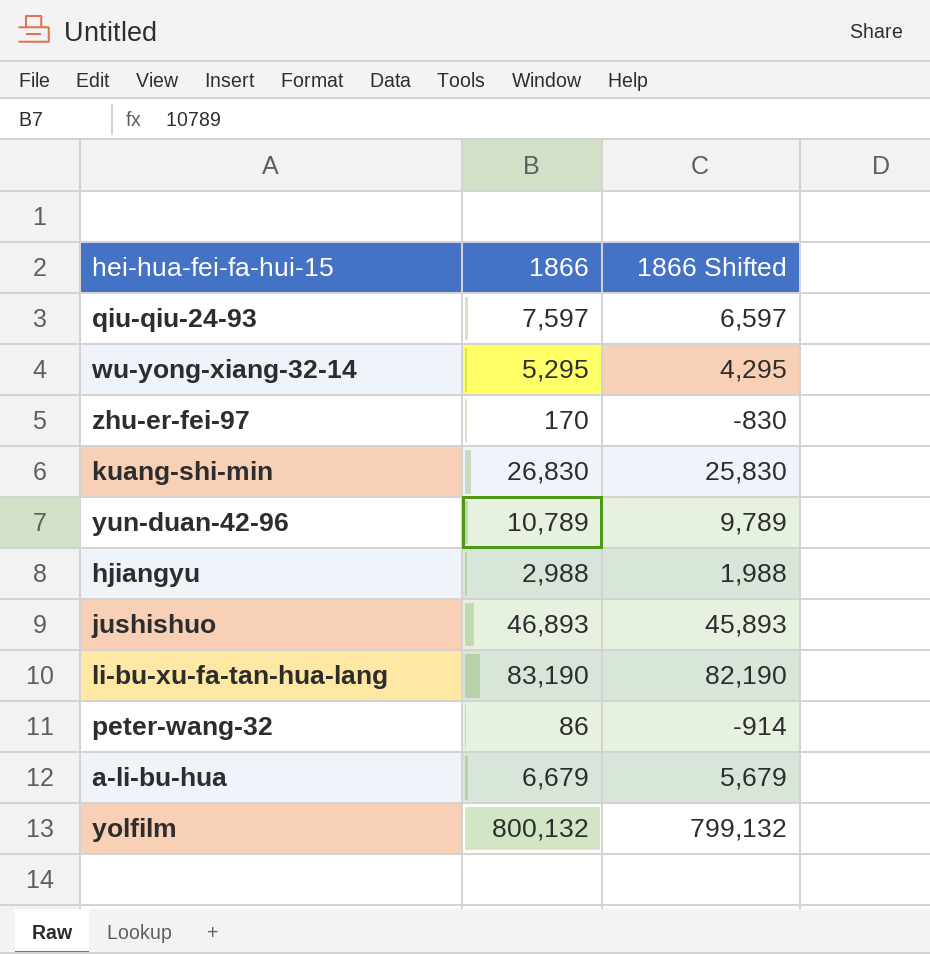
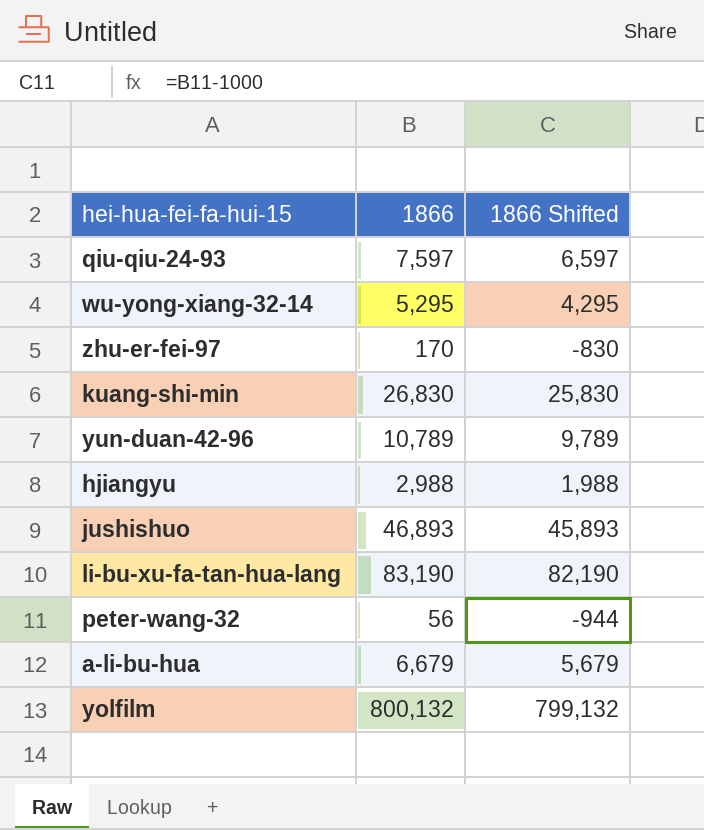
peter-wang-32 | 1866: 86 -> 56
peter-wang-32 | 1866 Shifted: -914 -> -944

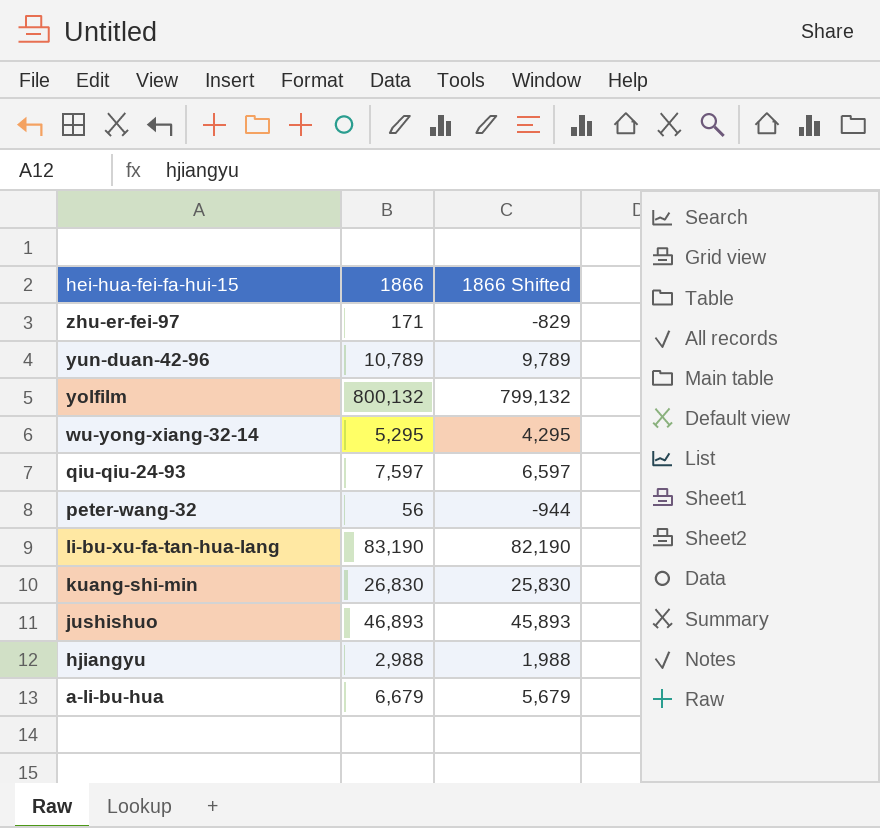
row order: none -> hei-hua-fei-fa-hui-15 descending
zhu-er-fei-97 | 1866: 170 -> 171
zhu-er-fei-97 | 1866 Shifted: -830 -> -829

